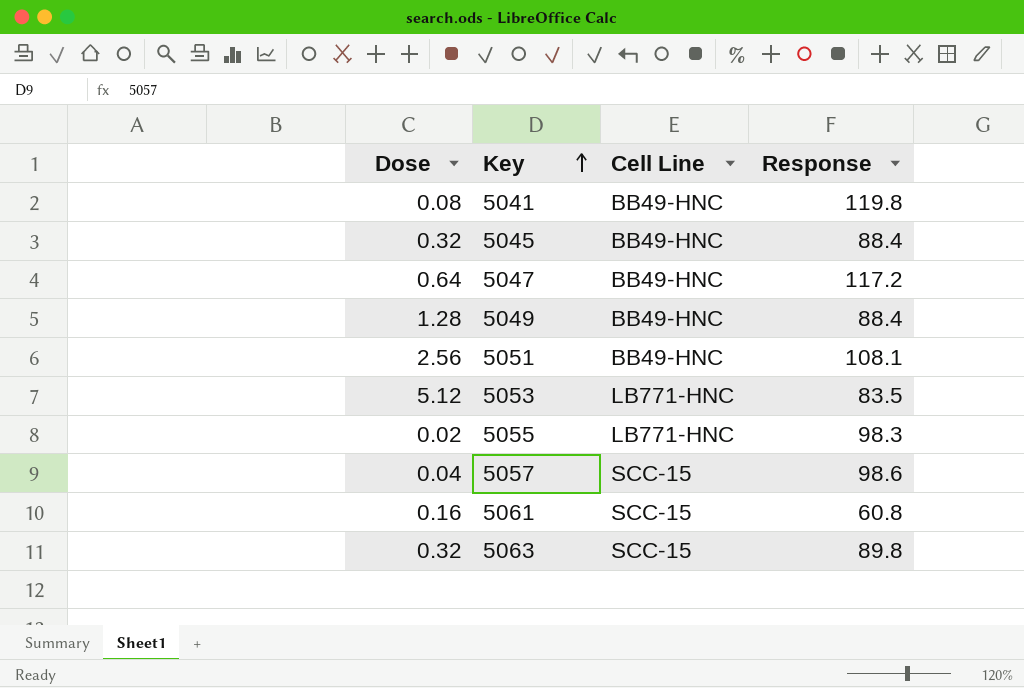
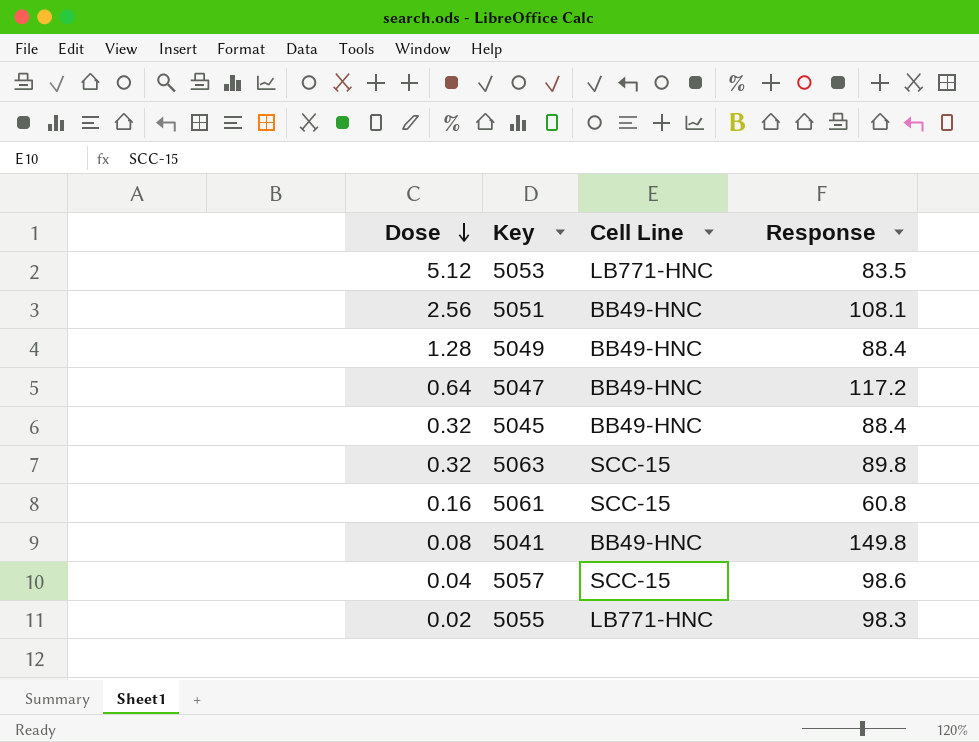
row order: Key ascending -> Dose descending
5041 | Response: 119.8 -> 149.8

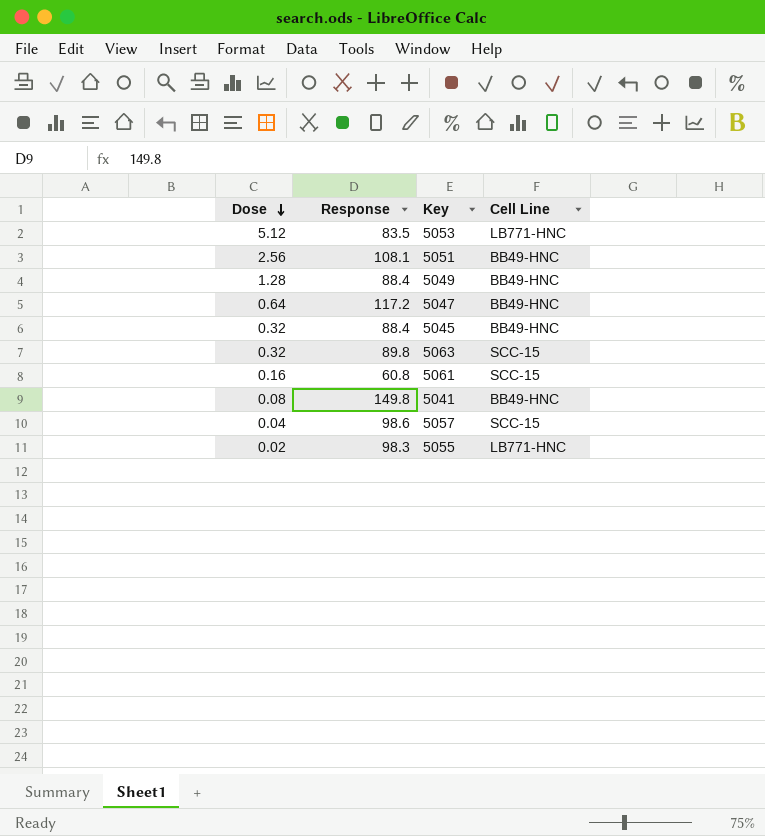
column Response | position: 4 -> 2

